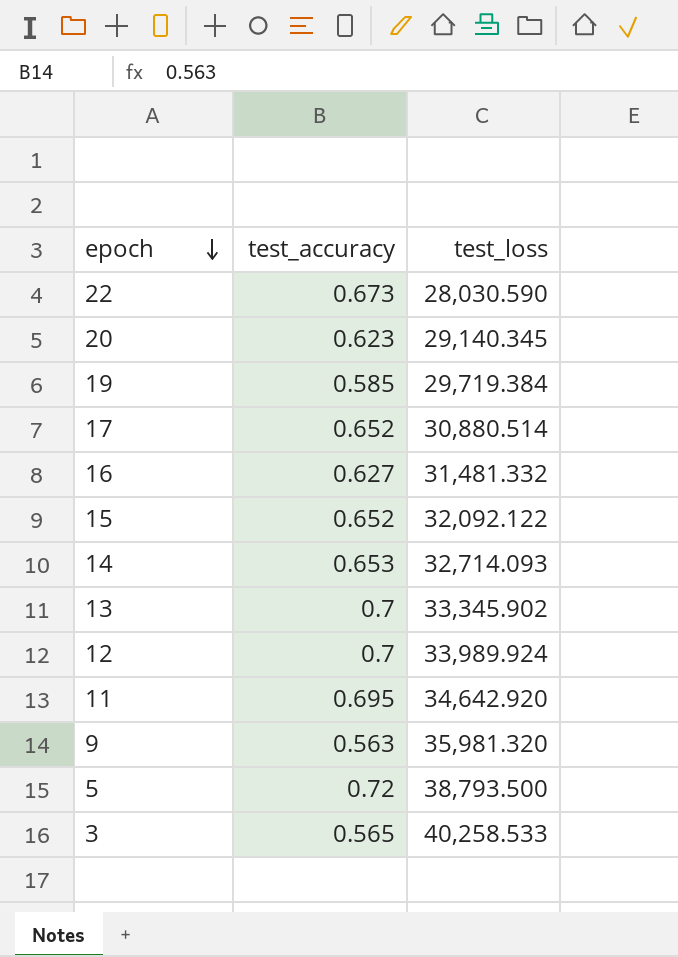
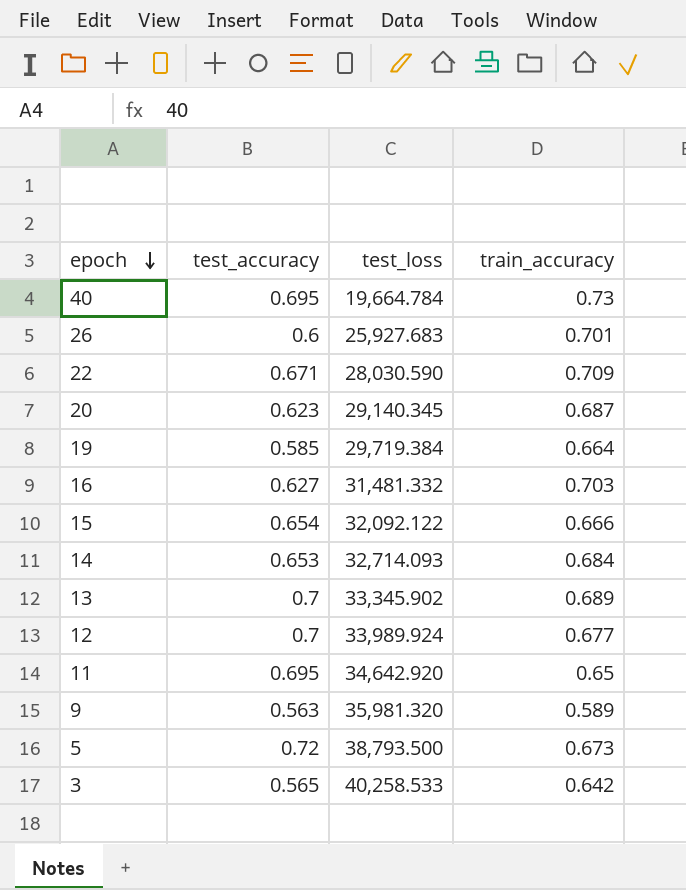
column train_accuracy | position: none -> 4
row 17: 0.652 | 30,880.514 -> none
row 40: none -> 0.695 | 19,664.784 | 0.73
row 26: none -> 0.6 | 25,927.683 | 0.701
22 | test_accuracy: 0.673 -> 0.671
15 | test_accuracy: 0.652 -> 0.654

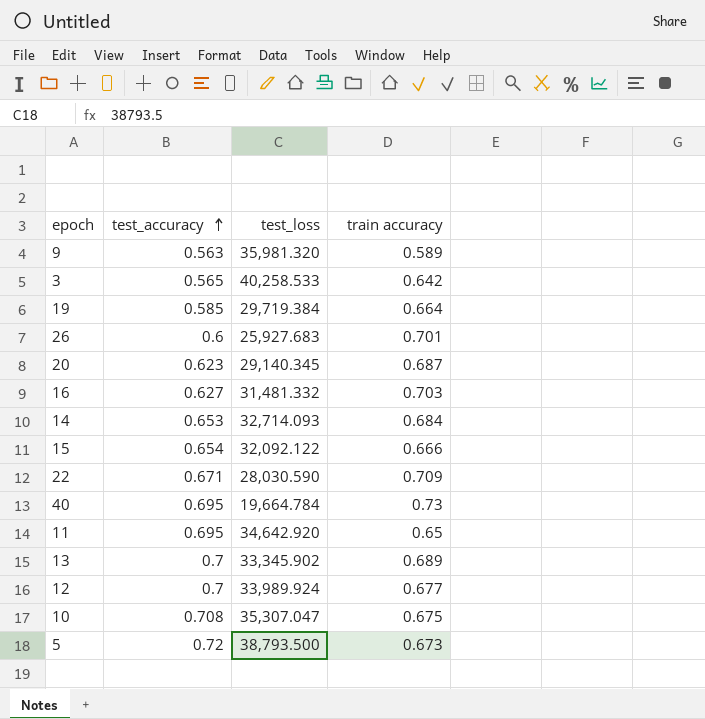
row order: epoch descending -> test_accuracy ascending
column name: train_accuracy -> train accuracy
row 10: none -> 0.708 | 35,307.047 | 0.675

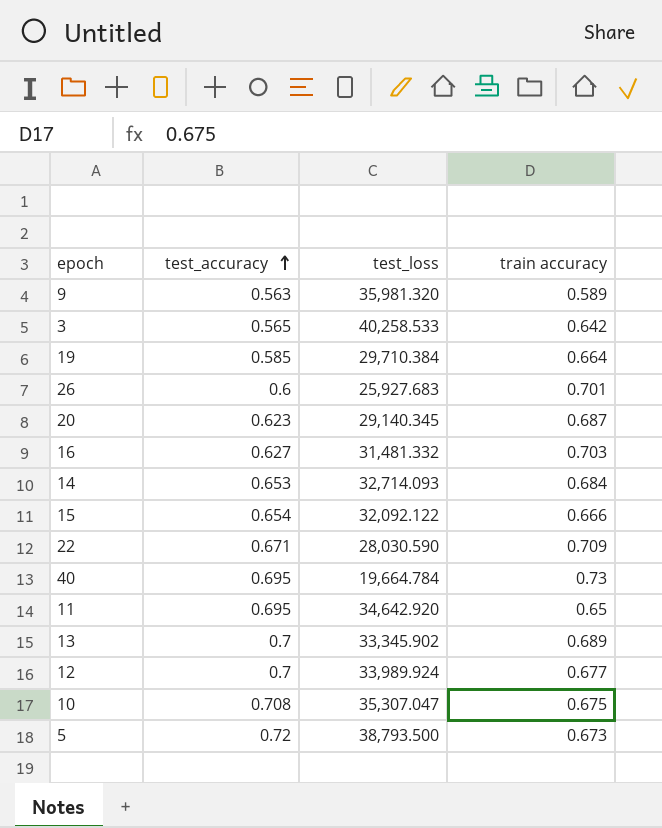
19 | test_loss: 29,719.384 -> 29,710.384

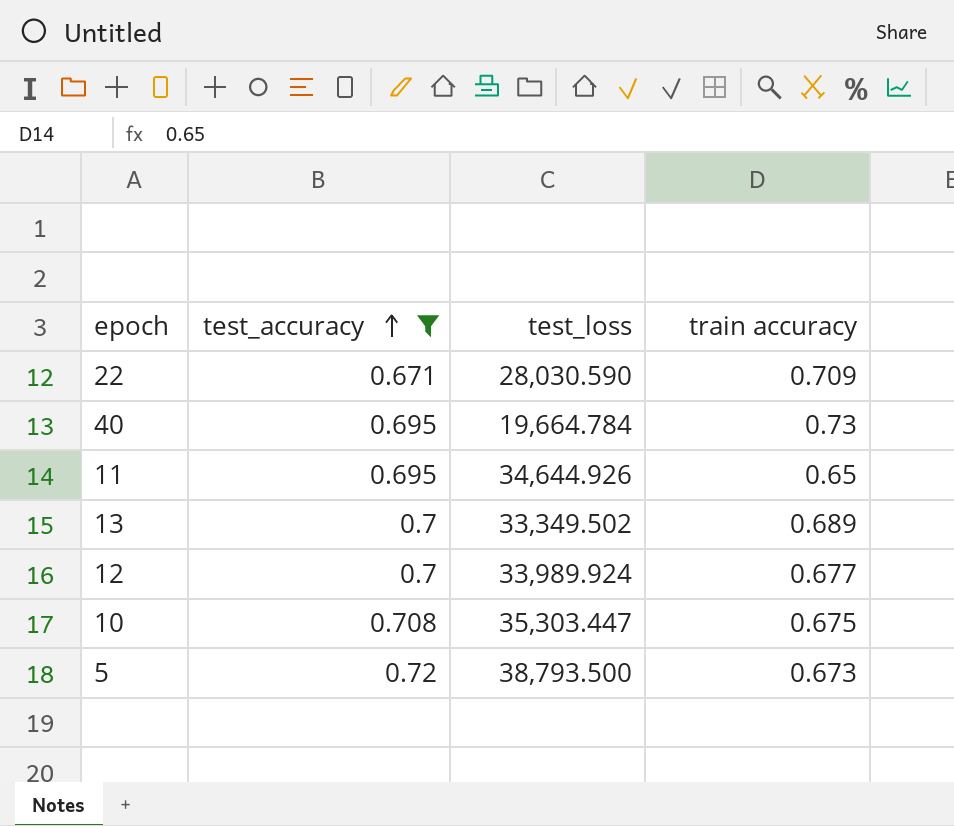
filter: none -> test_accuracy >= 0.671
11 | test_loss: 34,642.920 -> 34,644.926
13 | test_loss: 33,345.902 -> 33,349.502
10 | test_loss: 35,307.047 -> 35,303.447

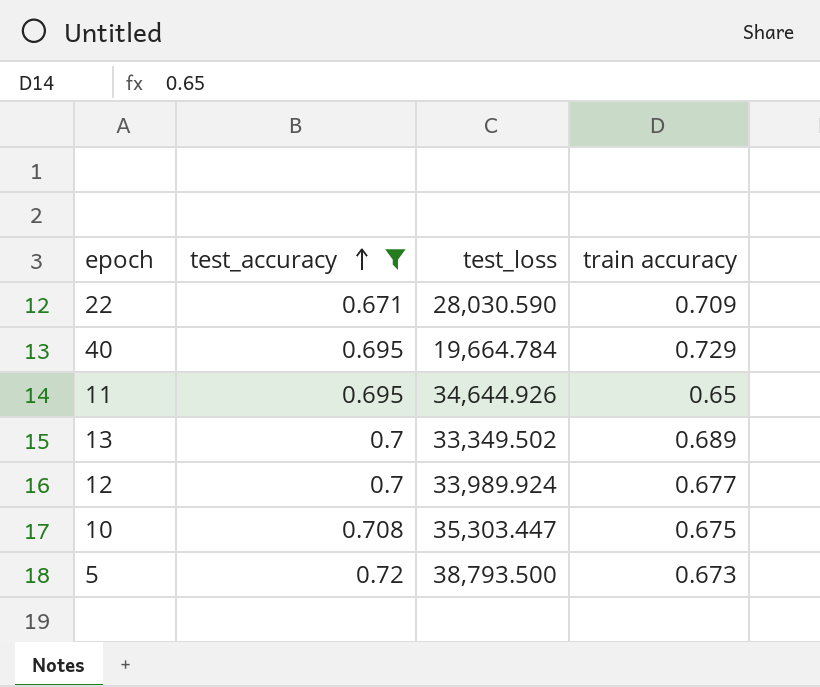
40 | train accuracy: 0.73 -> 0.729

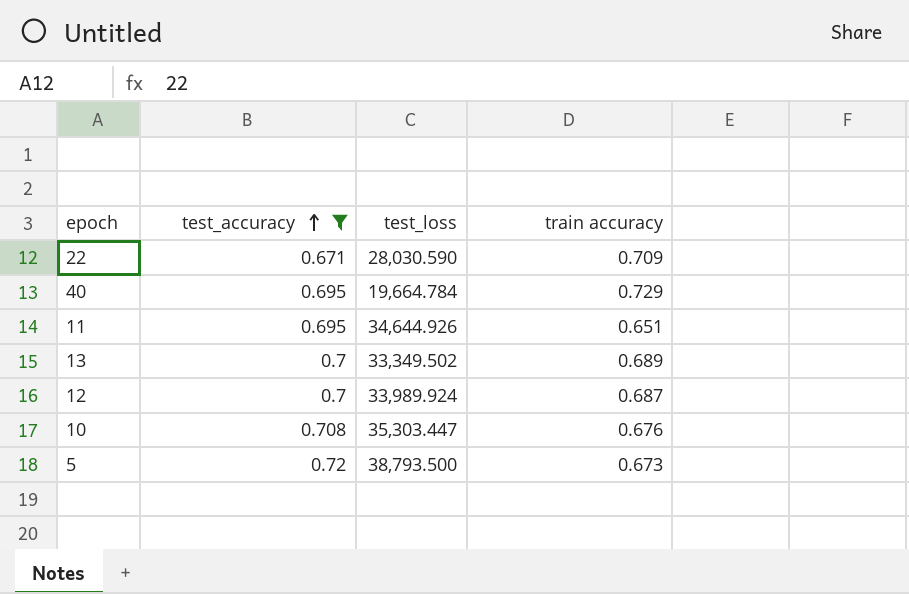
11 | train accuracy: 0.65 -> 0.651
12 | train accuracy: 0.677 -> 0.687
10 | train accuracy: 0.675 -> 0.676

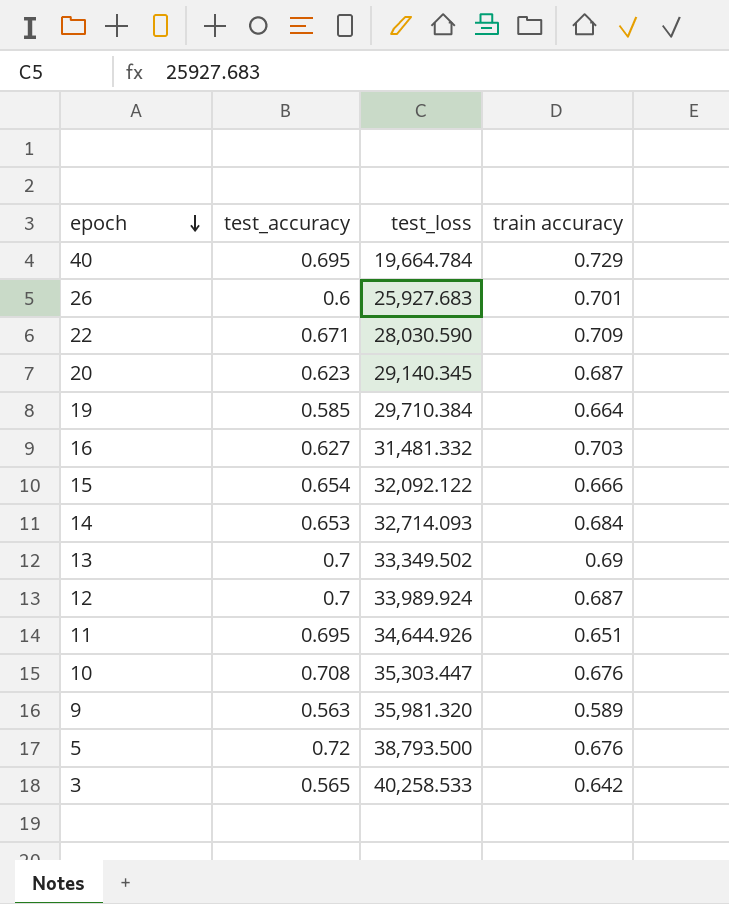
filter: test_accuracy >= 0.671 -> none
row order: test_accuracy ascending -> epoch descending
13 | train accuracy: 0.689 -> 0.69
5 | train accuracy: 0.673 -> 0.676

